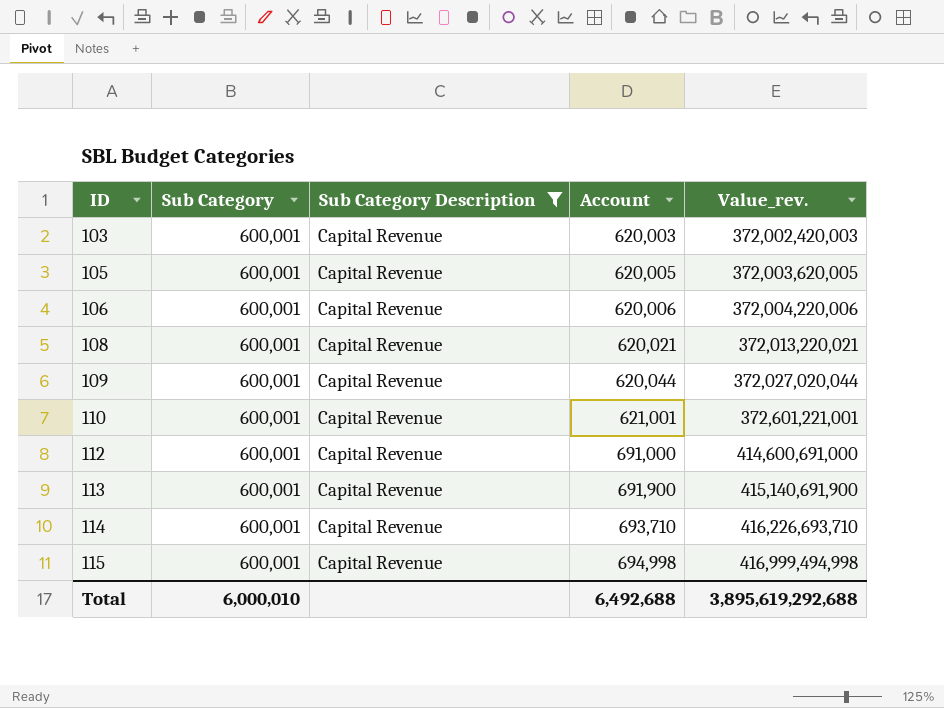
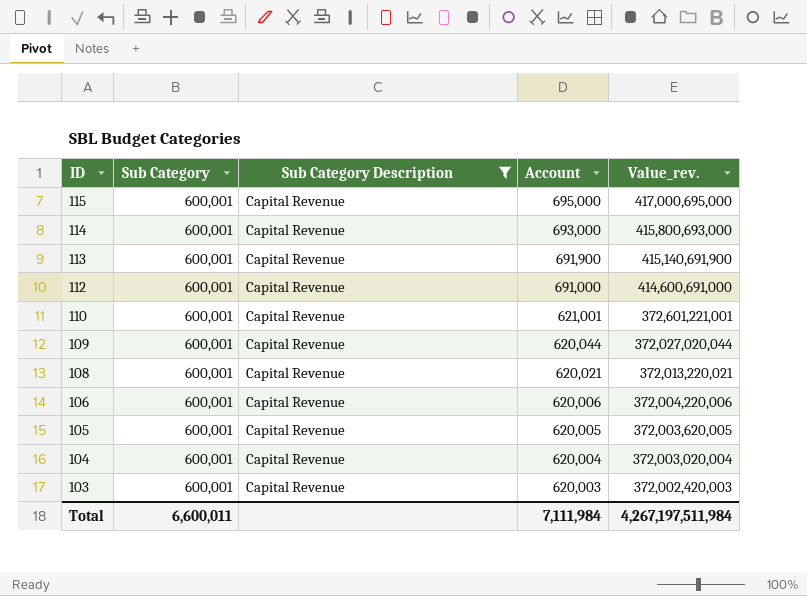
row order: ID ascending -> ID descending
115 | Account: 694,998 -> 695,000
115 | Value_rev.: 416,999,494,998 -> 417,000,695,000
114 | Account: 693,710 -> 693,000
114 | Value_rev.: 416,226,693,710 -> 415,800,693,000
row 104: none -> 600,001 | Capital Revenue | 620,004 | 372,003,020,004
Total | Sub Category: 6,000,010 -> 6,600,011
Total | Account: 6,492,688 -> 7,111,984
Total | Value_rev.: 3,895,619,292,688 -> 4,267,197,511,984

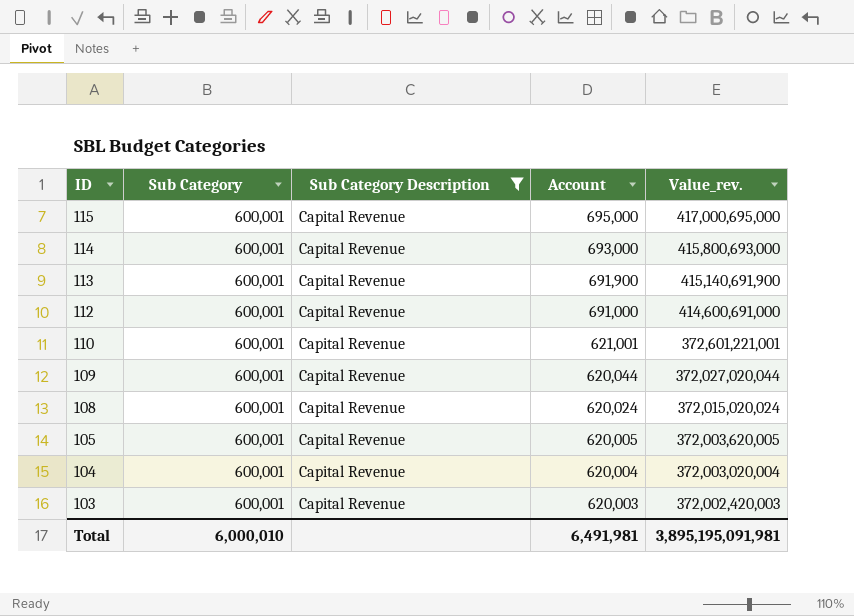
row 106: 600,001 | Capital Revenue | 620,006 | 372,004,220,006 -> none
108 | Account: 620,021 -> 620,024
108 | Value_rev.: 372,013,220,021 -> 372,015,020,024
Total | Sub Category: 6,600,011 -> 6,000,010
Total | Account: 7,111,984 -> 6,491,981
Total | Value_rev.: 4,267,197,511,984 -> 3,895,195,091,981

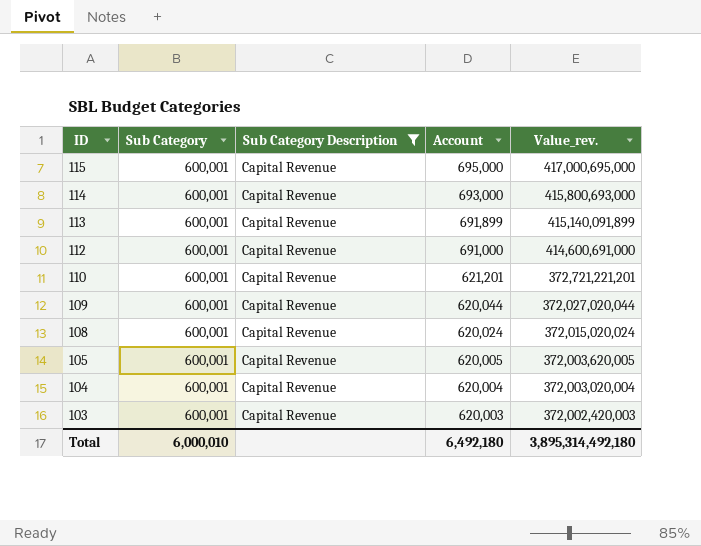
113 | Account: 691,900 -> 691,899
113 | Value_rev.: 415,140,691,900 -> 415,140,091,899
110 | Account: 621,001 -> 621,201
110 | Value_rev.: 372,601,221,001 -> 372,721,221,201
Total | Account: 6,491,981 -> 6,492,180
Total | Value_rev.: 3,895,195,091,981 -> 3,895,314,492,180

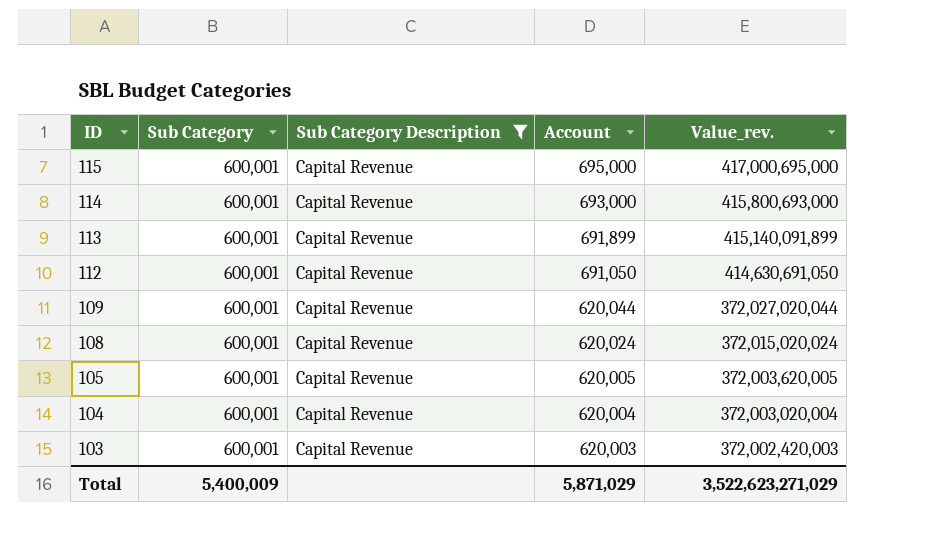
row 110: 600,001 | Capital Revenue | 621,201 | 372,721,221,201 -> none
112 | Account: 691,000 -> 691,050
112 | Value_rev.: 414,600,691,000 -> 414,630,691,050
Total | Sub Category: 6,000,010 -> 5,400,009
Total | Account: 6,492,180 -> 5,871,029
Total | Value_rev.: 3,895,314,492,180 -> 3,522,623,271,029

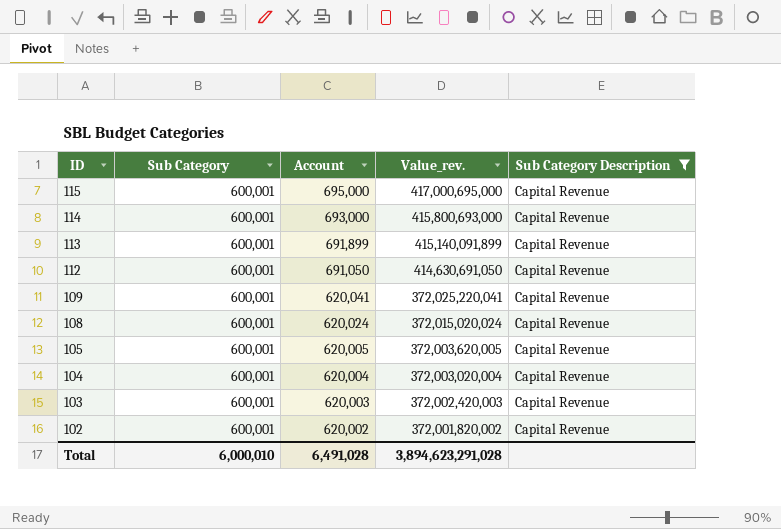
column Sub Category Description | position: 3 -> 5
109 | Account: 620,044 -> 620,041
109 | Value_rev.: 372,027,020,044 -> 372,025,220,041
row 102: none -> 600,001 | 620,002 | 372,001,820,002 | Capital Revenue
Total | Sub Category: 5,400,009 -> 6,000,010
Total | Account: 5,871,029 -> 6,491,028
Total | Value_rev.: 3,522,623,271,029 -> 3,894,623,291,028

